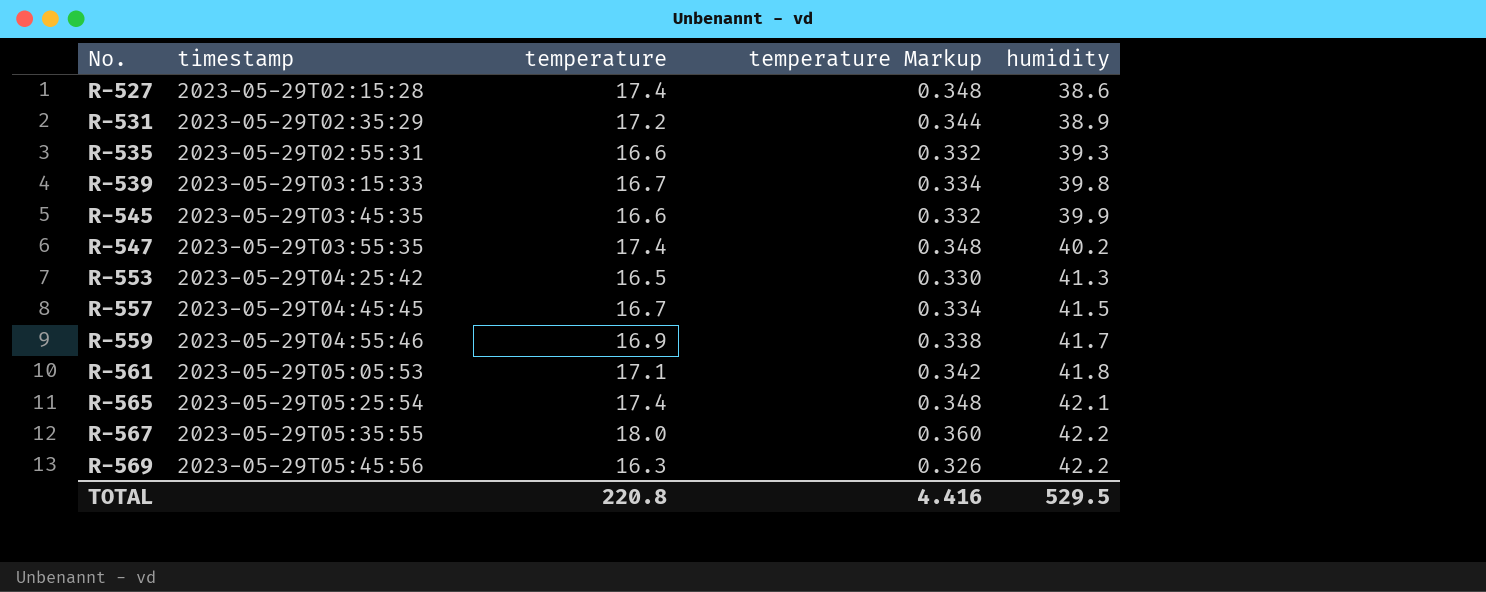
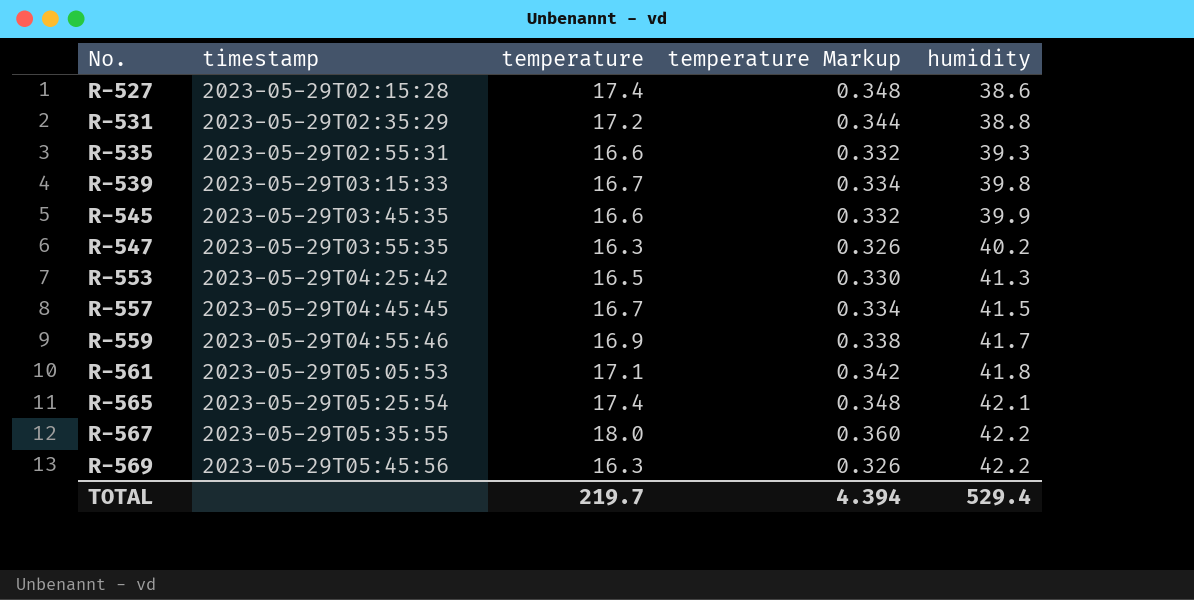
R-531 | humidity: 38.9 -> 38.8
R-547 | temperature: 17.4 -> 16.3
R-547 | temperature Markup: 0.348 -> 0.326
TOTAL | temperature: 220.8 -> 219.7
TOTAL | temperature Markup: 4.416 -> 4.394
TOTAL | humidity: 529.5 -> 529.4

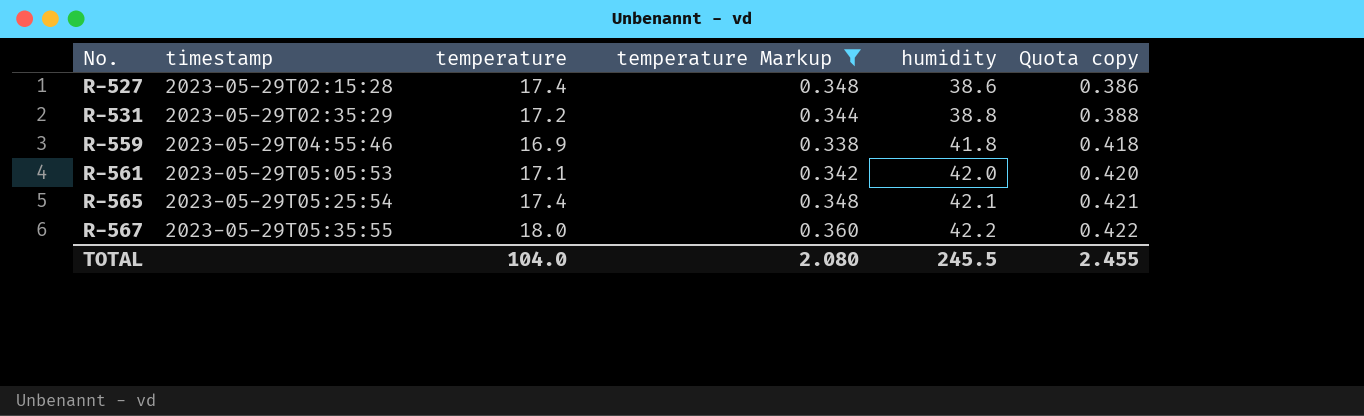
filter: none -> temperature Markup >= 0.338
column Quota copy | formula: none -> [humidity] * 0.01
R-559 | humidity: 41.7 -> 41.8
R-561 | humidity: 41.8 -> 42.0
TOTAL | temperature: 219.7 -> 104.0
TOTAL | temperature Markup: 4.394 -> 2.080
TOTAL | humidity: 529.4 -> 245.5

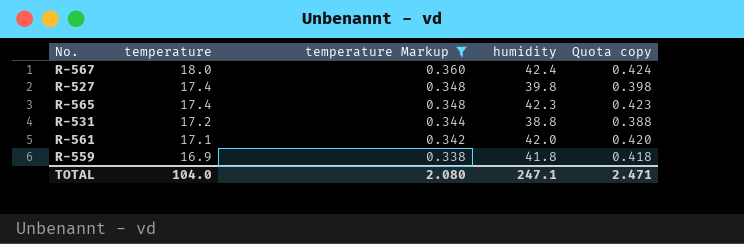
row order: No. ascending -> temperature descending
column timestamp | position: 2 -> none
R-567 | humidity: 42.2 -> 42.4
R-567 | Quota copy: 0.422 -> 0.424
R-527 | humidity: 38.6 -> 39.8
R-527 | Quota copy: 0.386 -> 0.398
R-565 | humidity: 42.1 -> 42.3
R-565 | Quota copy: 0.421 -> 0.423
TOTAL | humidity: 245.5 -> 247.1
TOTAL | Quota copy: 2.455 -> 2.471

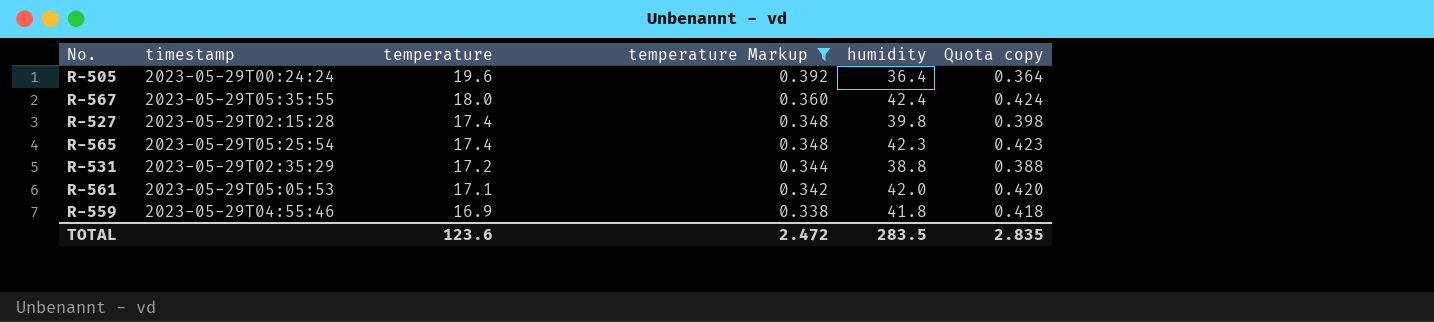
column timestamp | position: none -> 2
row R-505: none -> 2023-05-29T00:24:24 | 19.6 | 0.392 | 36.4 | 0.364
TOTAL | temperature: 104.0 -> 123.6
TOTAL | temperature Markup: 2.080 -> 2.472
TOTAL | humidity: 247.1 -> 283.5
TOTAL | Quota copy: 2.471 -> 2.835

